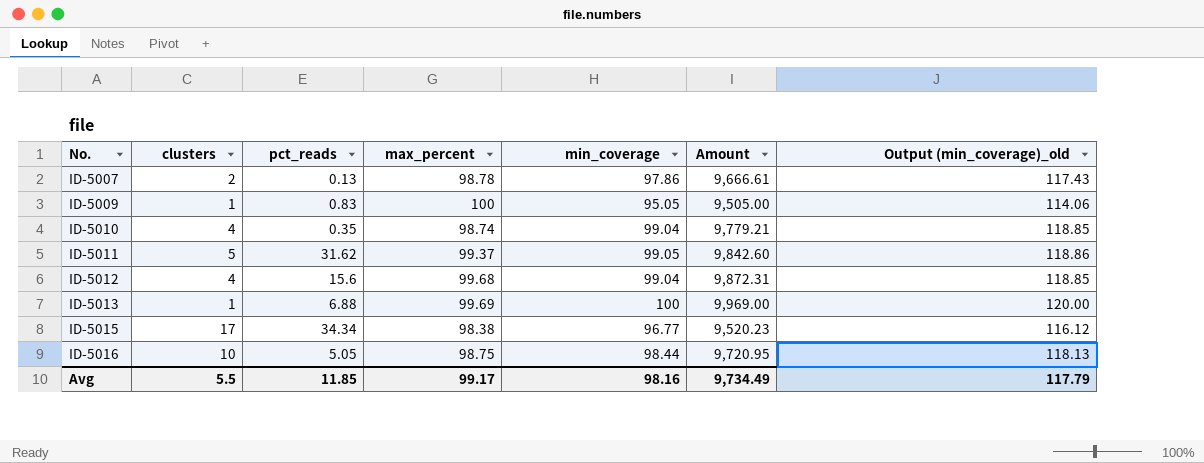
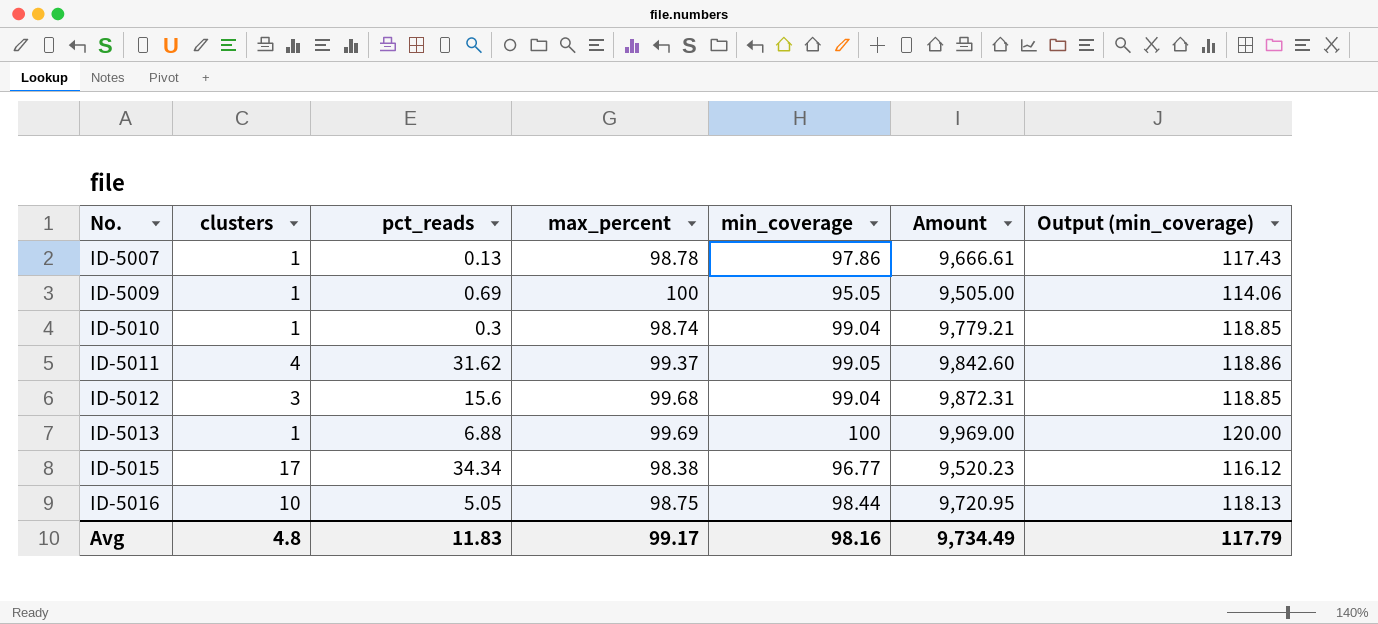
column name: Output (min_coverage)_old -> Output (min_coverage)
ID-5007 | clusters: 2 -> 1
ID-5009 | pct_reads: 0.83 -> 0.69
ID-5010 | clusters: 4 -> 1
ID-5010 | pct_reads: 0.35 -> 0.3
ID-5011 | clusters: 5 -> 4
ID-5012 | clusters: 4 -> 3
Avg | clusters: 5.5 -> 4.8
Avg | pct_reads: 11.85 -> 11.83

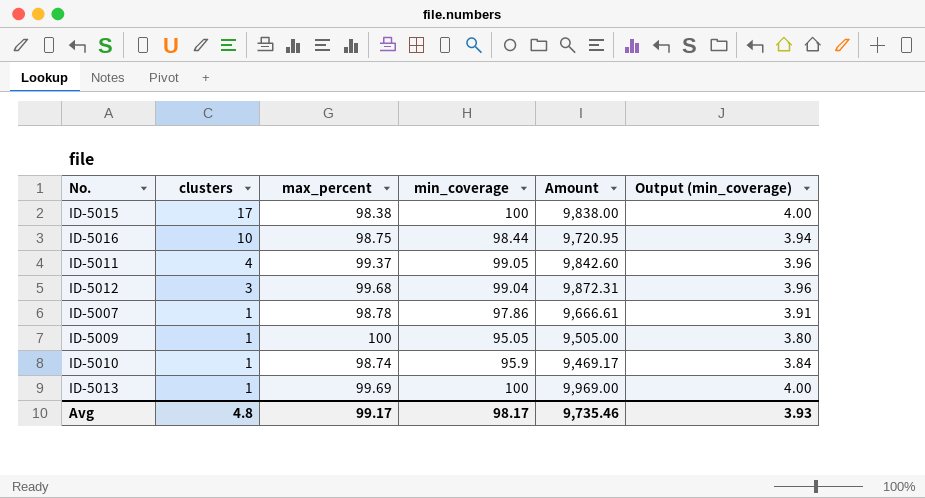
row order: No. ascending -> clusters descending
column pct_reads | position: 3 -> none
column Output (min_coverage) | formula: [min_coverage] * 1.2 -> [min_coverage] * 0.04
ID-5015 | min_coverage: 96.77 -> 100
ID-5015 | Amount: 9,520.23 -> 9,838.00
ID-5010 | min_coverage: 99.04 -> 95.9
ID-5010 | Amount: 9,779.21 -> 9,469.17
Avg | min_coverage: 98.16 -> 98.17
Avg | Amount: 9,734.49 -> 9,735.46
Avg | Output (min_coverage): 117.79 -> 3.93

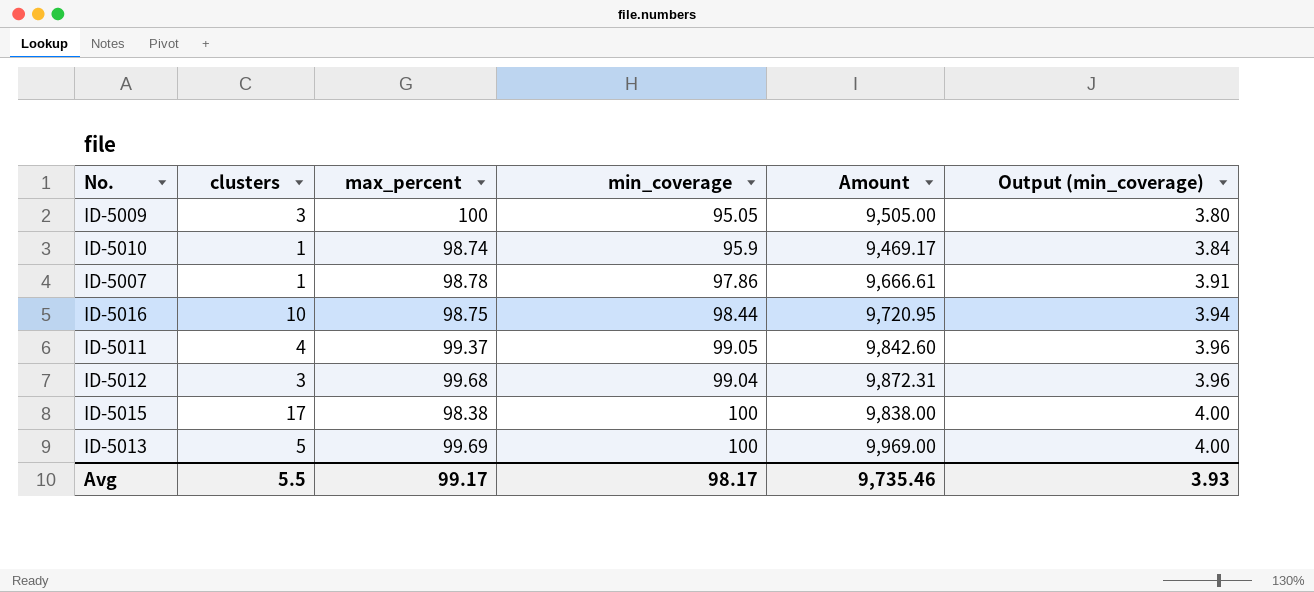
row order: clusters descending -> Output (min_coverage) ascending
ID-5009 | clusters: 1 -> 3
ID-5013 | clusters: 1 -> 5
Avg | clusters: 4.8 -> 5.5

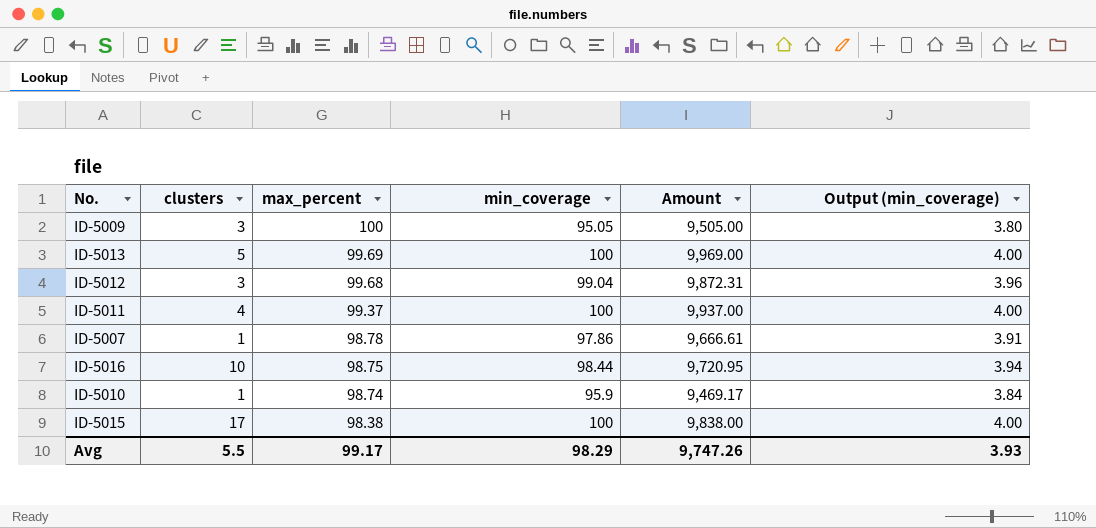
row order: Output (min_coverage) ascending -> max_percent descending
ID-5011 | min_coverage: 99.05 -> 100
ID-5011 | Amount: 9,842.60 -> 9,937.00
ID-5011 | Output (min_coverage): 3.96 -> 4.00
Avg | min_coverage: 98.17 -> 98.29
Avg | Amount: 9,735.46 -> 9,747.26

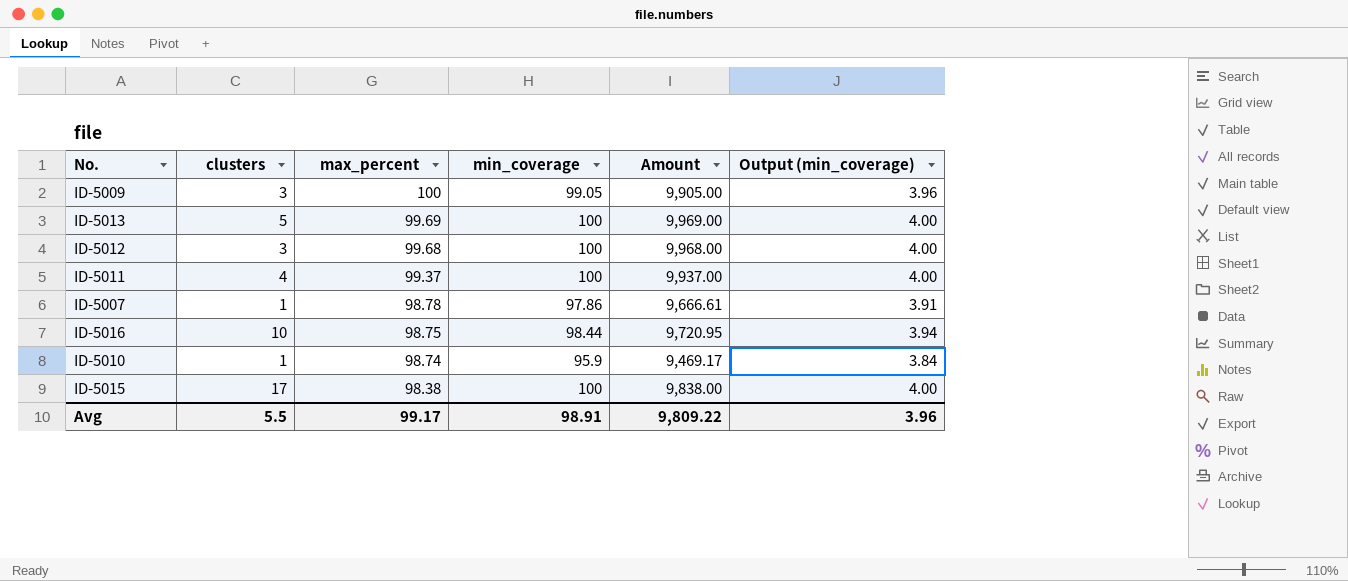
ID-5009 | min_coverage: 95.05 -> 99.05
ID-5009 | Amount: 9,505.00 -> 9,905.00
ID-5009 | Output (min_coverage): 3.80 -> 3.96
ID-5012 | min_coverage: 99.04 -> 100
ID-5012 | Amount: 9,872.31 -> 9,968.00
ID-5012 | Output (min_coverage): 3.96 -> 4.00
Avg | min_coverage: 98.29 -> 98.91
Avg | Amount: 9,747.26 -> 9,809.22
Avg | Output (min_coverage): 3.93 -> 3.96

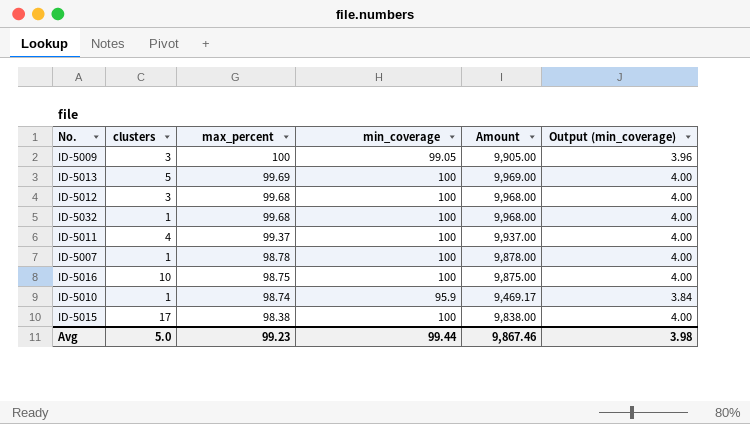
row ID-5032: none -> 1 | 99.68 | 100 | 9,968.00 | 4.00
ID-5007 | min_coverage: 97.86 -> 100
ID-5007 | Amount: 9,666.61 -> 9,878.00
ID-5007 | Output (min_coverage): 3.91 -> 4.00
ID-5016 | min_coverage: 98.44 -> 100
ID-5016 | Amount: 9,720.95 -> 9,875.00
ID-5016 | Output (min_coverage): 3.94 -> 4.00
Avg | clusters: 5.5 -> 5.0
Avg | max_percent: 99.17 -> 99.23
Avg | min_coverage: 98.91 -> 99.44
Avg | Amount: 9,809.22 -> 9,867.46
Avg | Output (min_coverage): 3.96 -> 3.98

